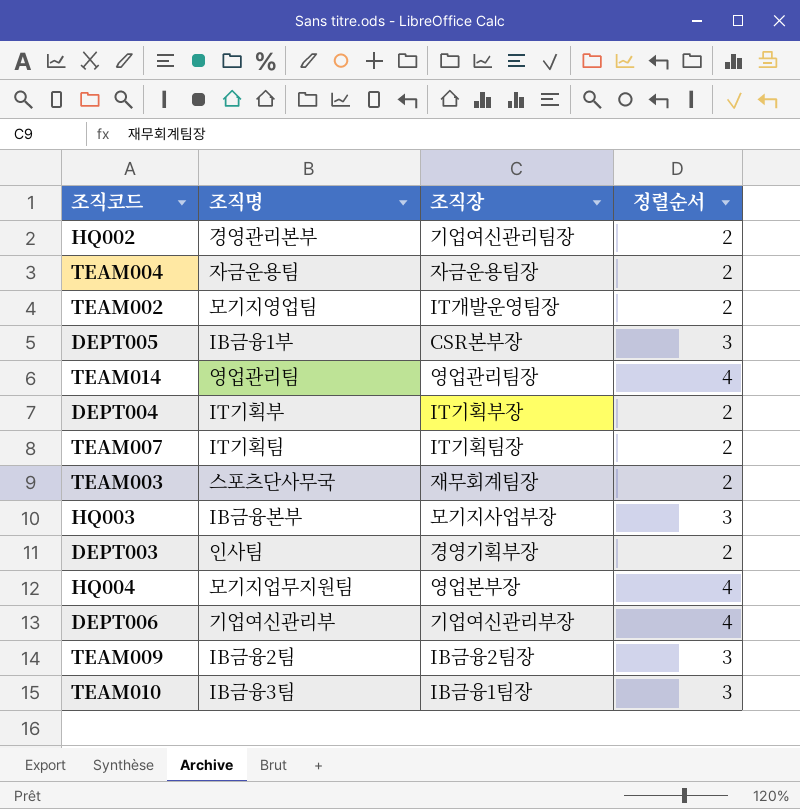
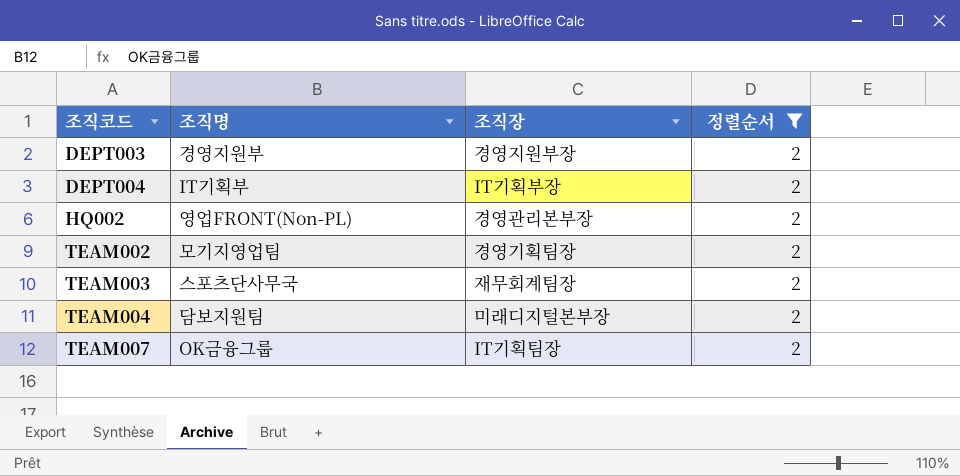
filter: none -> 정렬순서 = 2
row order: none -> 조직코드 ascending
DEPT003 | 조직명: 인사팀 -> 경영지원부
DEPT003 | 조직장: 경영기획부장 -> 경영지원부장
HQ002 | 조직명: 경영관리본부 -> 영업FRONT(Non-PL)
HQ002 | 조직장: 기업여신관리팀장 -> 경영관리본부장
TEAM002 | 조직장: IT개발운영팀장 -> 경영기획팀장
TEAM004 | 조직명: 자금운용팀 -> 담보지원팀
TEAM004 | 조직장: 자금운용팀장 -> 미래디지털본부장
TEAM007 | 조직명: IT기획팀 -> OK금융그룹

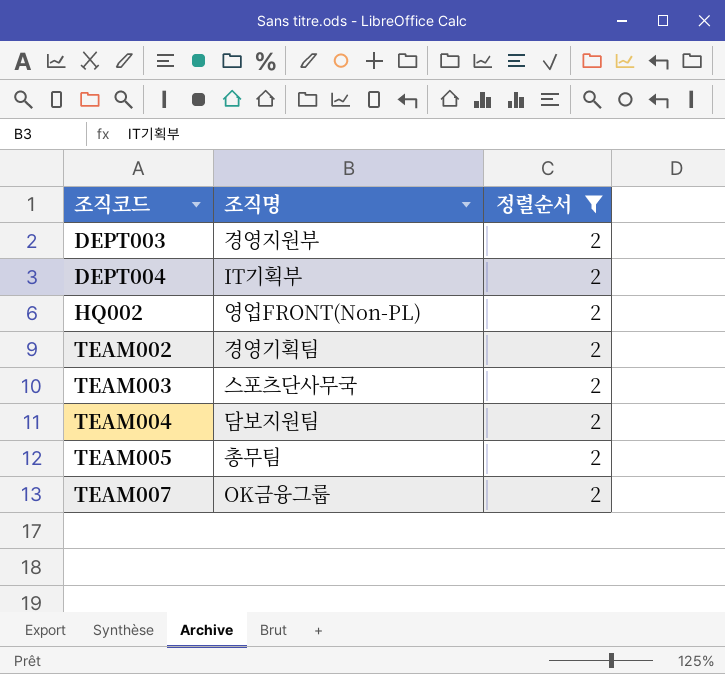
column 조직장 | position: 3 -> none
TEAM002 | 조직명: 모기지영업팀 -> 경영기획팀
row TEAM005: none -> 총무팀 | 2

